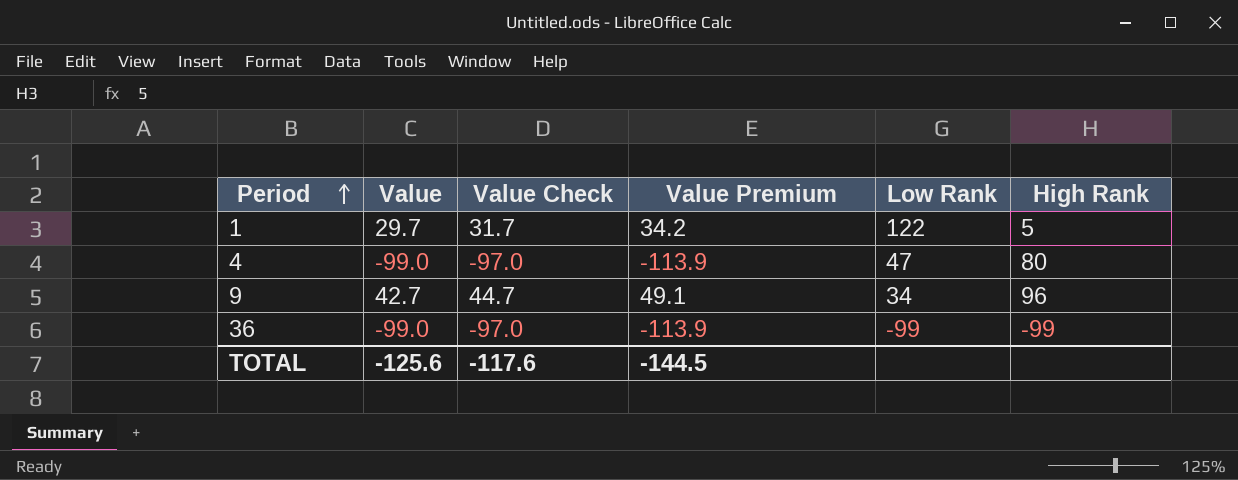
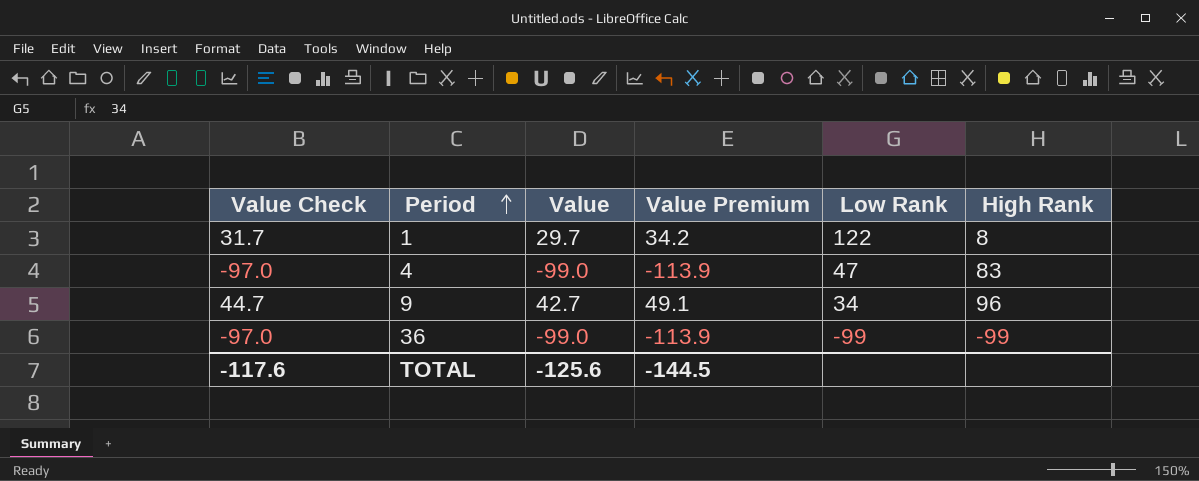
column Value Check | position: 3 -> 1
1 | High Rank: 5 -> 8
4 | High Rank: 80 -> 83

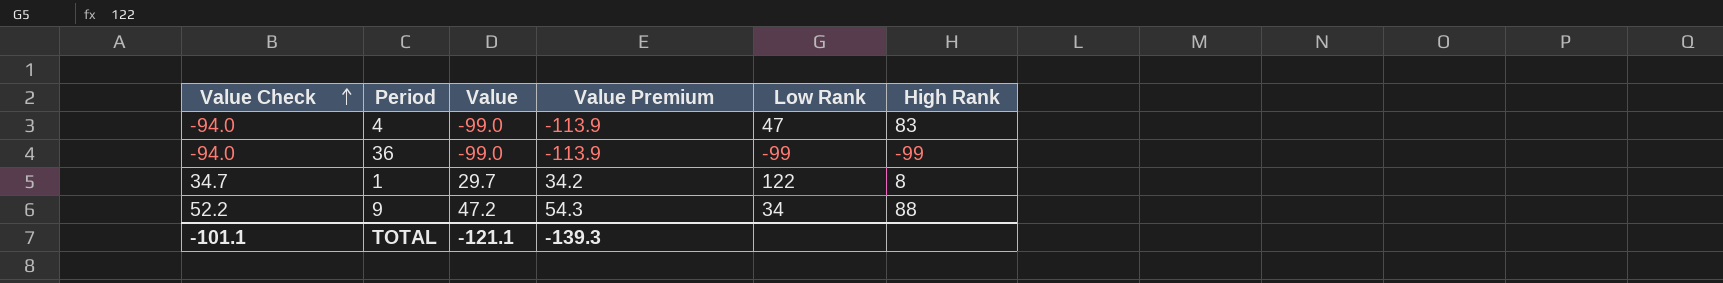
row order: Period ascending -> Value Check ascending
column Value Check | formula: [Value] + 2 -> [Value] + 5
9 | Value: 42.7 -> 47.2
9 | Value Premium: 49.1 -> 54.3
9 | High Rank: 96 -> 88
TOTAL | Value Check: -117.6 -> -101.1
TOTAL | Value: -125.6 -> -121.1
TOTAL | Value Premium: -144.5 -> -139.3

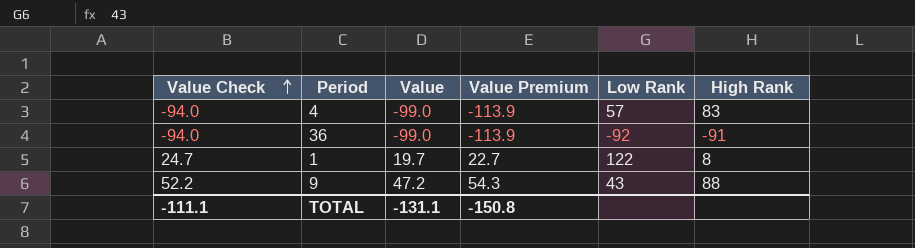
4 | Low Rank: 47 -> 57
36 | Low Rank: -99 -> -92
36 | High Rank: -99 -> -91
1 | Value Check: 34.7 -> 24.7
1 | Value: 29.7 -> 19.7
1 | Value Premium: 34.2 -> 22.7
9 | Low Rank: 34 -> 43
TOTAL | Value Check: -101.1 -> -111.1
TOTAL | Value: -121.1 -> -131.1
TOTAL | Value Premium: -139.3 -> -150.8

